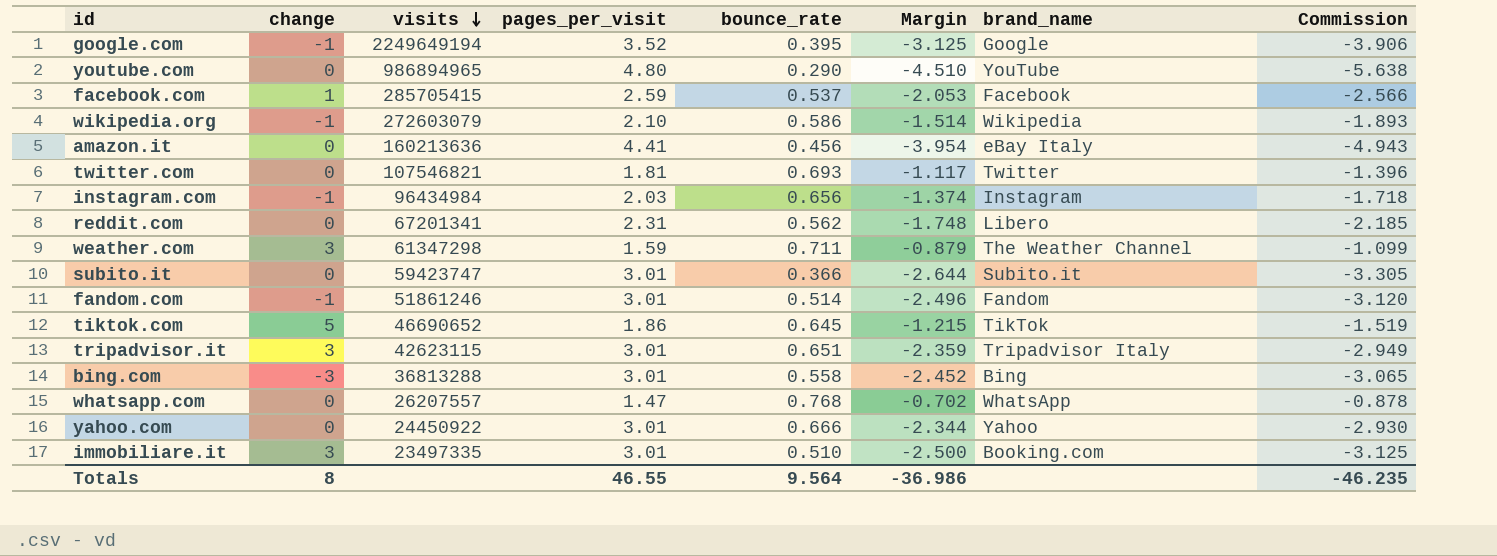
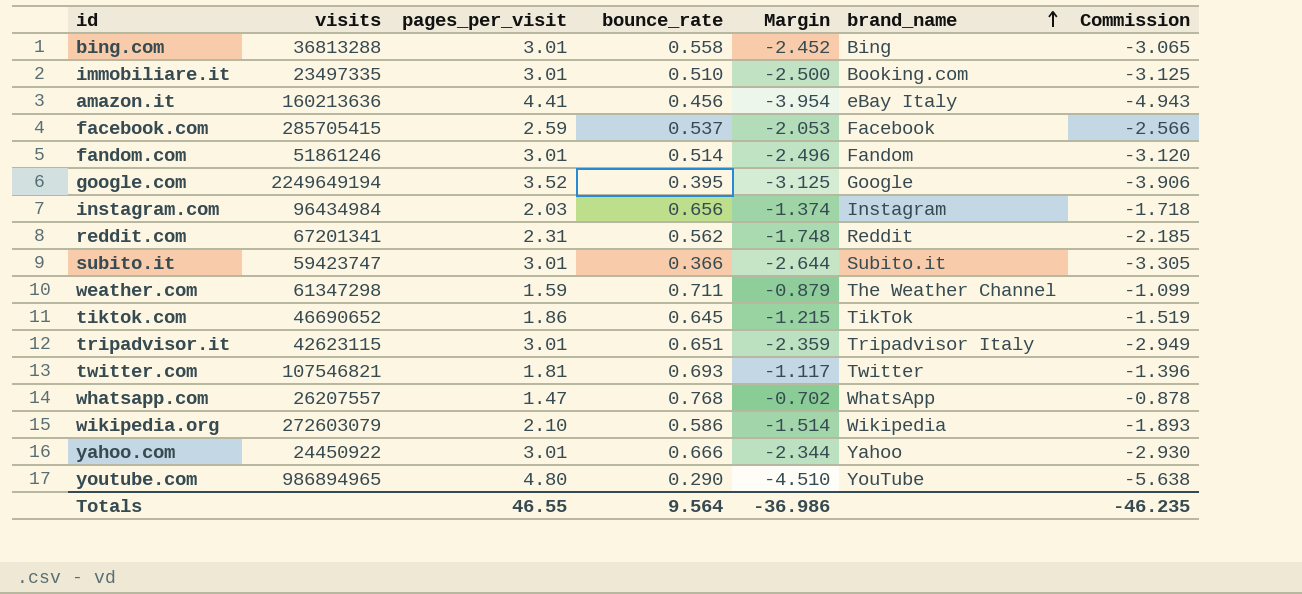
row order: visits descending -> brand_name ascending
column change | position: 2 -> none
reddit.com | brand_name: Libero -> Reddit

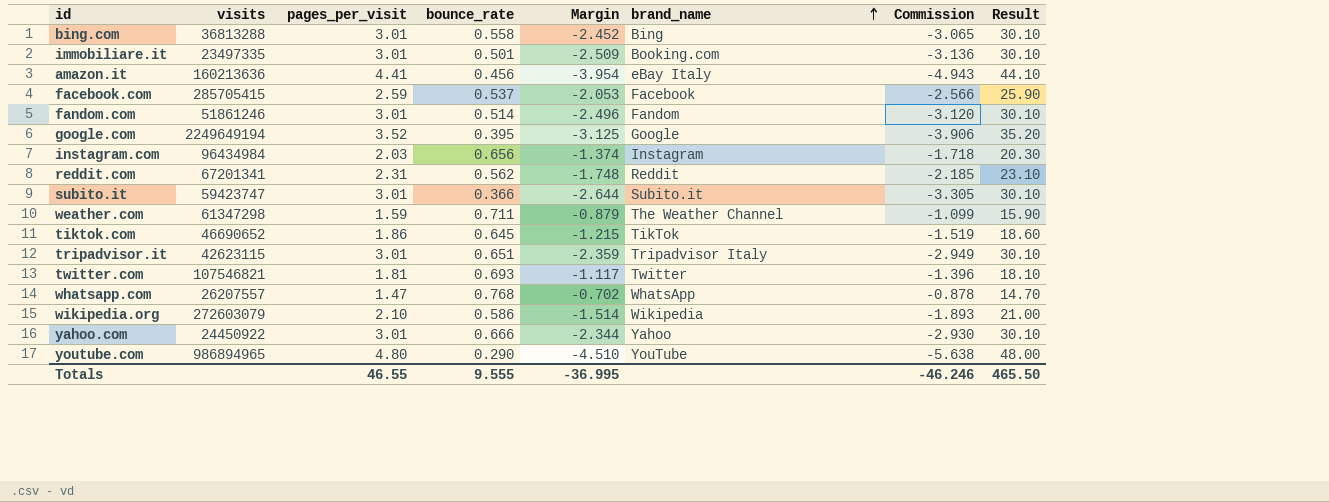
column Result | formula: none -> [pages_per_visit] * 10
immobiliare.it | bounce_rate: 0.510 -> 0.501
immobiliare.it | Margin: -2.500 -> -2.509
immobiliare.it | Commission: -3.125 -> -3.136
Totals | bounce_rate: 9.564 -> 9.555
Totals | Margin: -36.986 -> -36.995
Totals | Commission: -46.235 -> -46.246

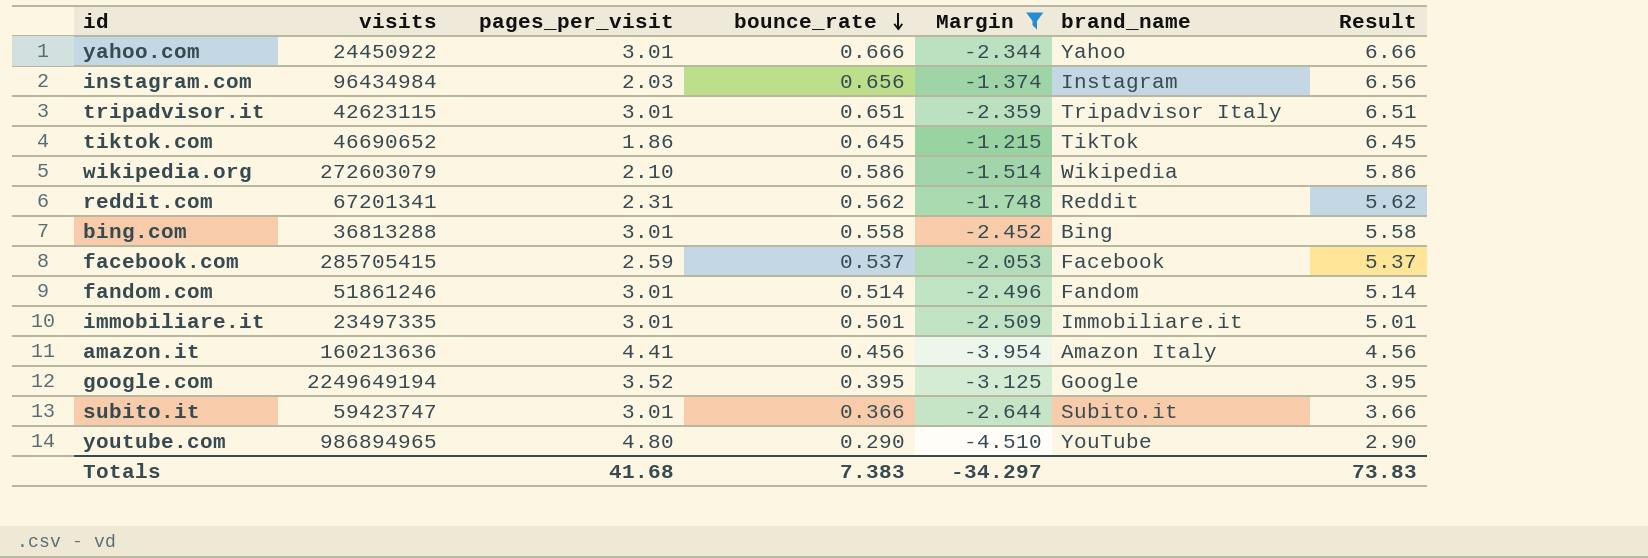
filter: none -> Margin <= -1.215
row order: brand_name ascending -> bounce_rate descending
column Commission | formula: [Margin] * 1.25 -> none
column Result | formula: [pages_per_visit] * 10 -> [bounce_rate] * 10
immobiliare.it | brand_name: Booking.com -> Immobiliare.it
amazon.it | brand_name: eBay Italy -> Amazon Italy
Totals | pages_per_visit: 46.55 -> 41.68
Totals | bounce_rate: 9.555 -> 7.383
Totals | Margin: -36.995 -> -34.297
Totals | Result: 465.50 -> 73.83

